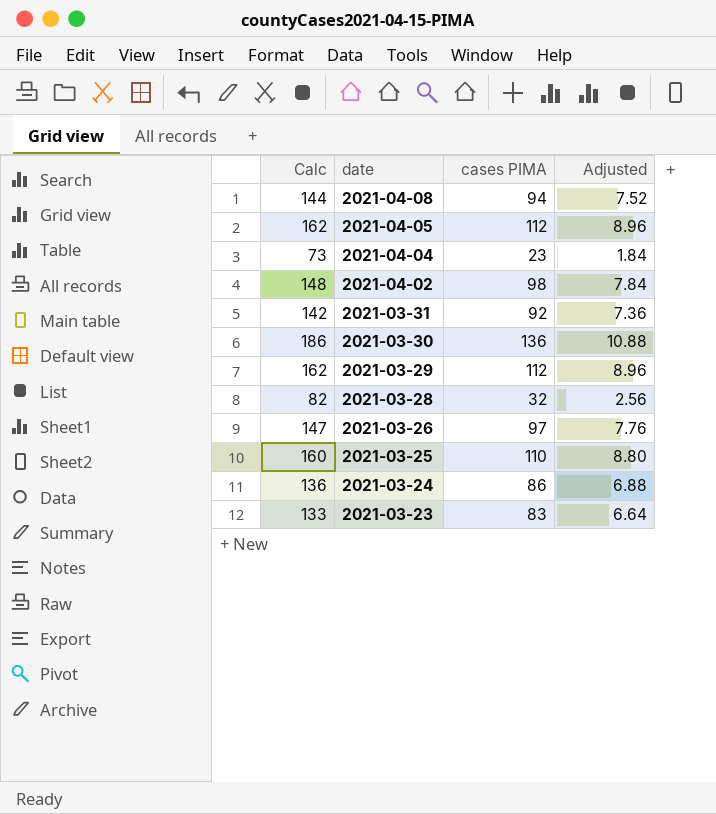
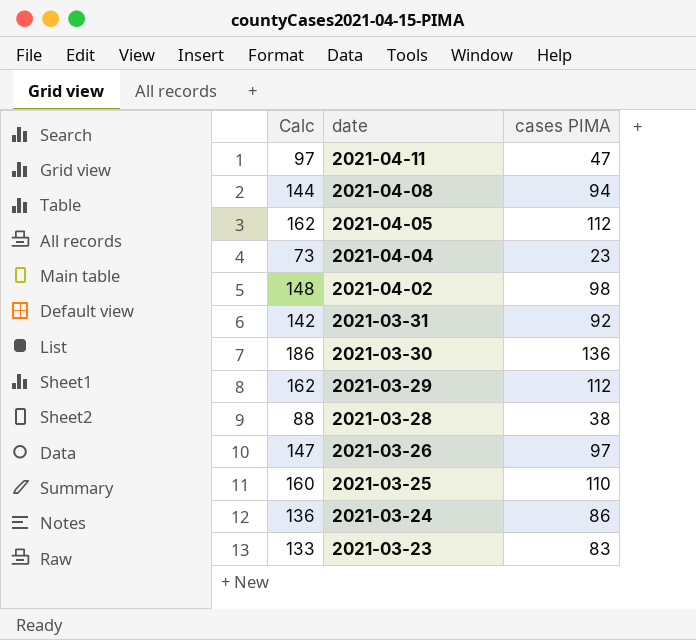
column Adjusted | formula: [cases PIMA] * 0.08 -> none
row 2021-04-11: none -> 97 | 47
2021-03-28 | Calc: 82 -> 88
2021-03-28 | cases PIMA: 32 -> 38

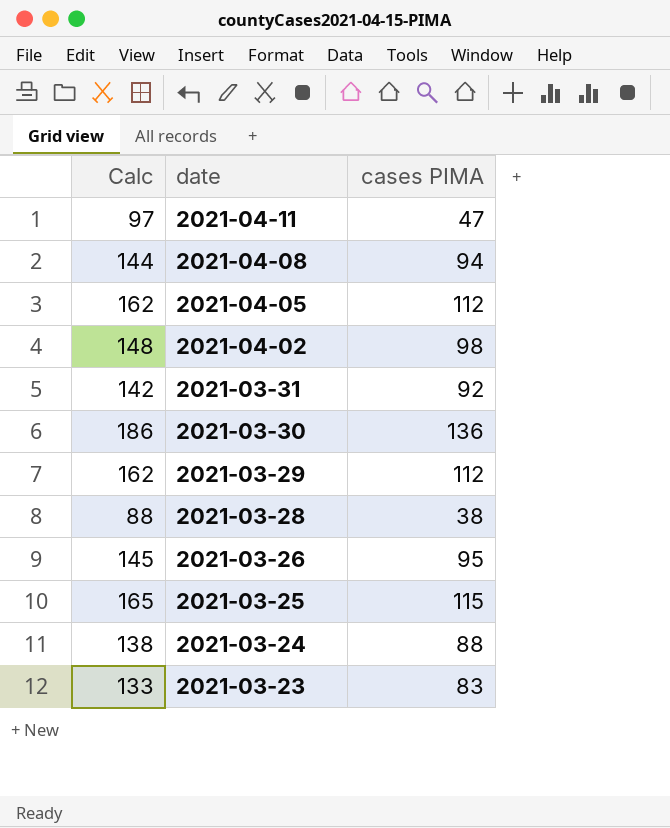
row 2021-04-04: 73 | 23 -> none
2021-03-26 | Calc: 147 -> 145
2021-03-26 | cases PIMA: 97 -> 95
2021-03-25 | Calc: 160 -> 165
2021-03-25 | cases PIMA: 110 -> 115
2021-03-24 | Calc: 136 -> 138
2021-03-24 | cases PIMA: 86 -> 88

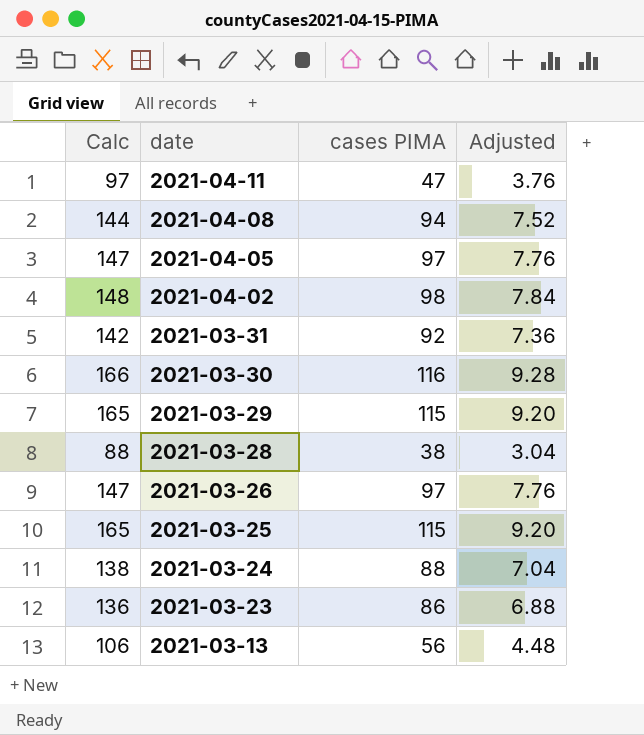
column Adjusted | formula: none -> [cases PIMA] * 0.08
2021-04-05 | Calc: 162 -> 147
2021-04-05 | cases PIMA: 112 -> 97
2021-03-30 | Calc: 186 -> 166
2021-03-30 | cases PIMA: 136 -> 116
2021-03-29 | Calc: 162 -> 165
2021-03-29 | cases PIMA: 112 -> 115
2021-03-26 | Calc: 145 -> 147
2021-03-26 | cases PIMA: 95 -> 97
2021-03-23 | Calc: 133 -> 136
2021-03-23 | cases PIMA: 83 -> 86
row 2021-03-13: none -> 106 | 56 | 4.48

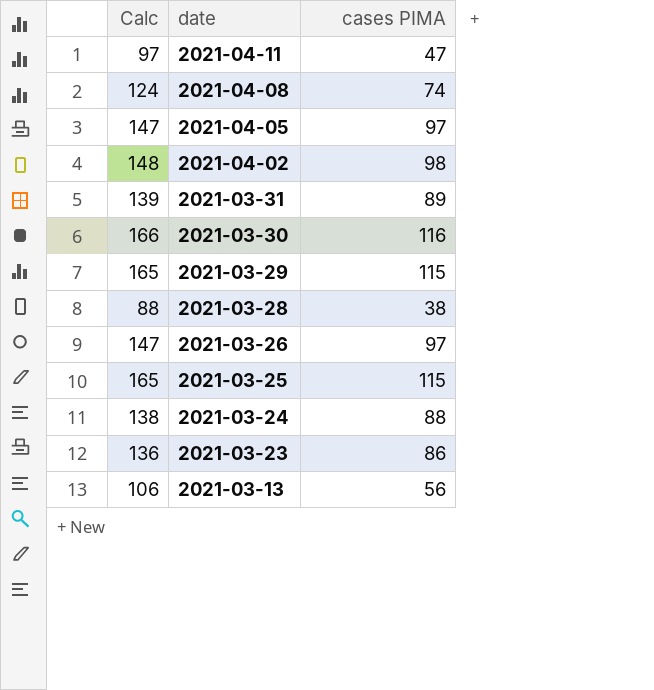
column Adjusted | formula: [cases PIMA] * 0.08 -> none
2021-04-08 | Calc: 144 -> 124
2021-04-08 | cases PIMA: 94 -> 74
2021-03-31 | Calc: 142 -> 139
2021-03-31 | cases PIMA: 92 -> 89

